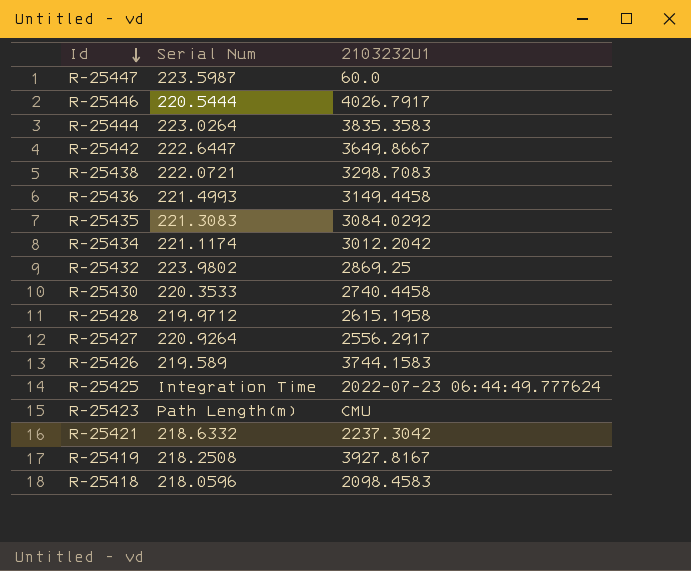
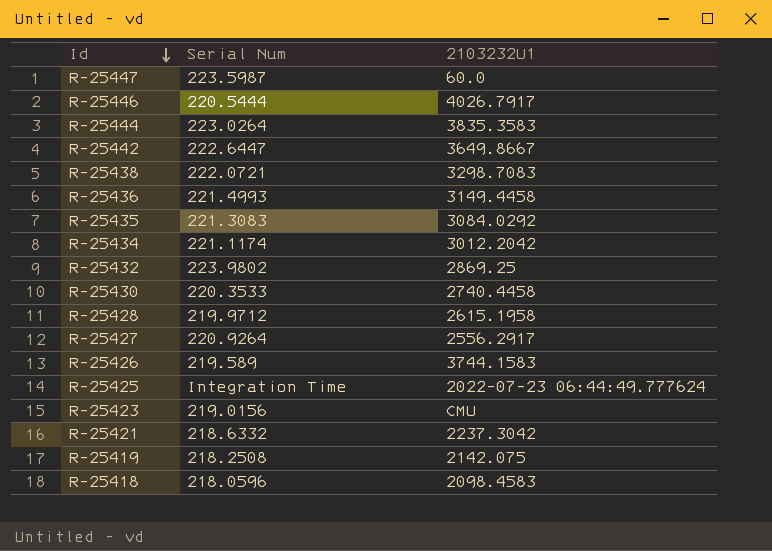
R-25423 | Serial Num: Path Length(m) -> 219.0156
R-25419 | 2103232U1: 3927.8167 -> 2142.075

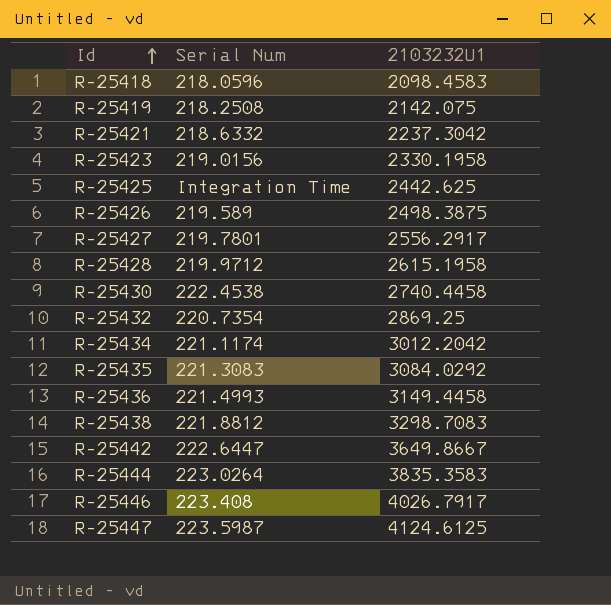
row order: Id descending -> Id ascending
R-25423 | 2103232U1: CMU -> 2330.1958
R-25425 | 2103232U1: 2022-07-23 06:44:49.777624 -> 2442.625
R-25426 | 2103232U1: 3744.1583 -> 2498.3875
R-25427 | Serial Num: 220.9264 -> 219.7801
R-25430 | Serial Num: 220.3533 -> 222.4538
R-25432 | Serial Num: 223.9802 -> 220.7354
R-25438 | Serial Num: 222.0721 -> 221.8812
R-25446 | Serial Num: 220.5444 -> 223.408
R-25447 | 2103232U1: 60.0 -> 4124.6125

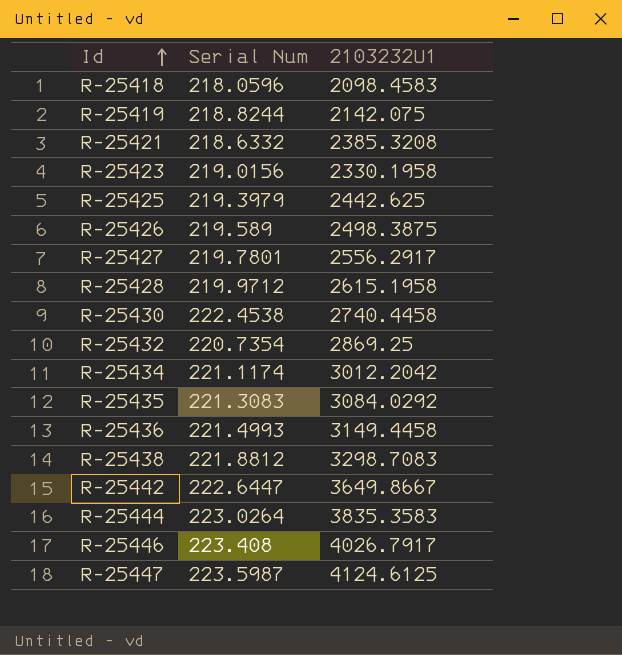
R-25419 | Serial Num: 218.2508 -> 218.8244
R-25421 | 2103232U1: 2237.3042 -> 2385.3208
R-25425 | Serial Num: Integration Time -> 219.3979

